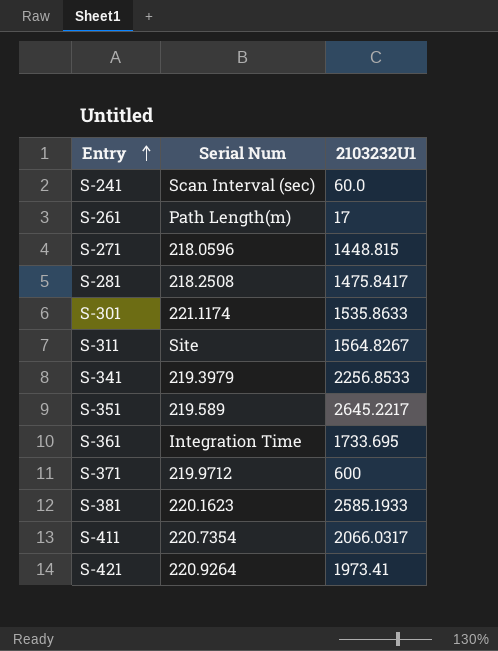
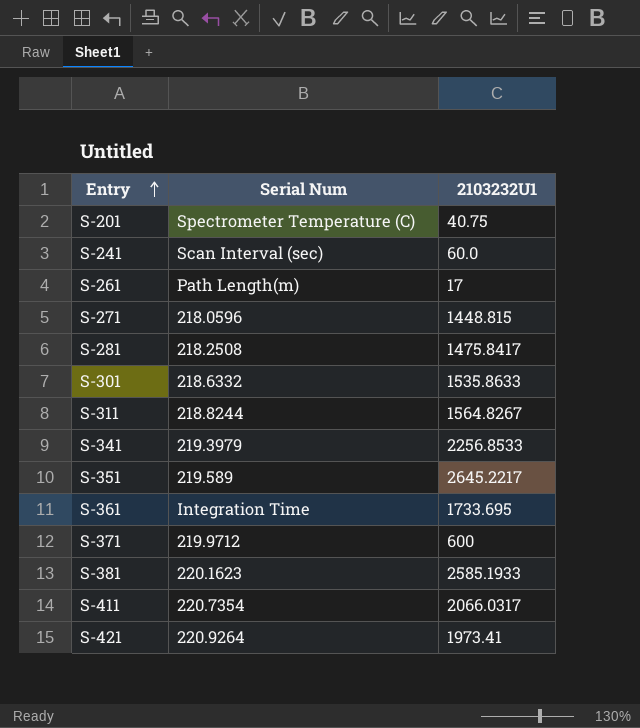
row S-201: none -> Spectrometer Temperature (C) | 40.75
S-301 | Serial Num: 221.1174 -> 218.6332
S-311 | Serial Num: Site -> 218.8244

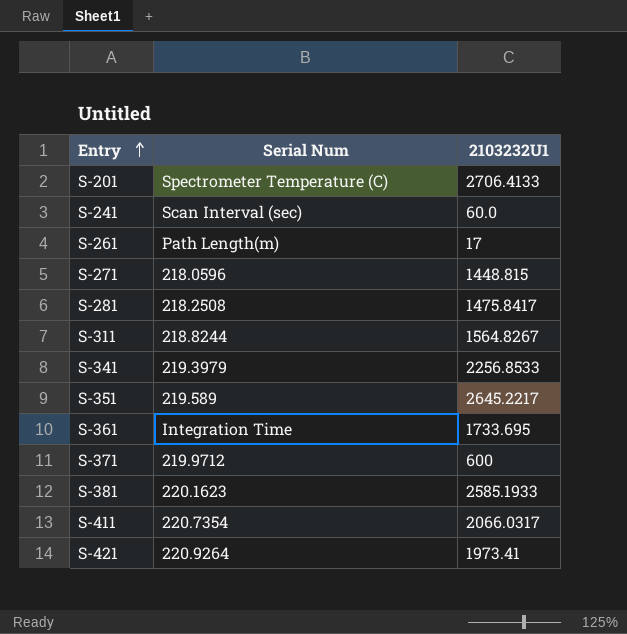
row S-301: 218.6332 | 1535.8633 -> none
S-201 | 2103232U1: 40.75 -> 2706.4133

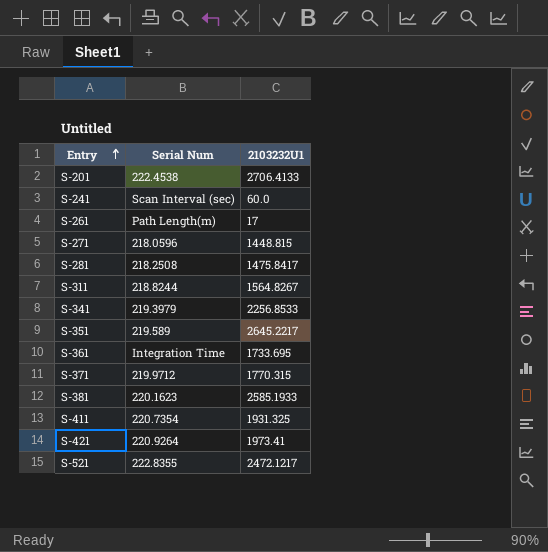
S-201 | Serial Num: Spectrometer Temperature (C) -> 222.4538
S-371 | 2103232U1: 600 -> 1770.315
S-411 | 2103232U1: 2066.0317 -> 1931.325
row S-521: none -> 222.8355 | 2472.1217

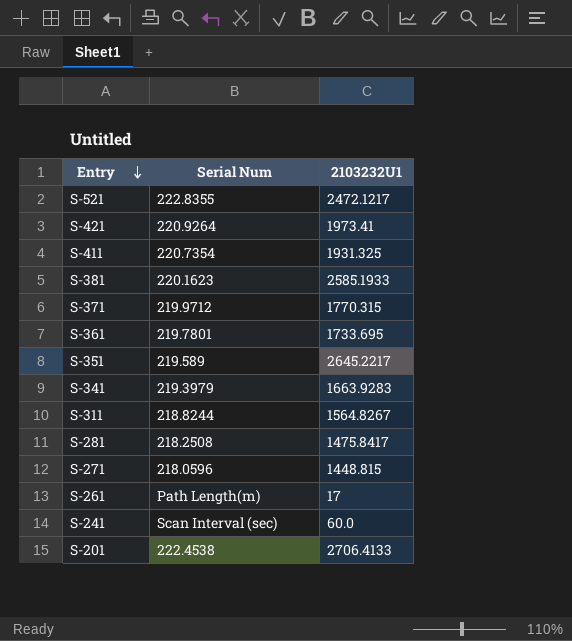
row order: Entry ascending -> Entry descending
S-361 | Serial Num: Integration Time -> 219.7801
S-341 | 2103232U1: 2256.8533 -> 1663.9283

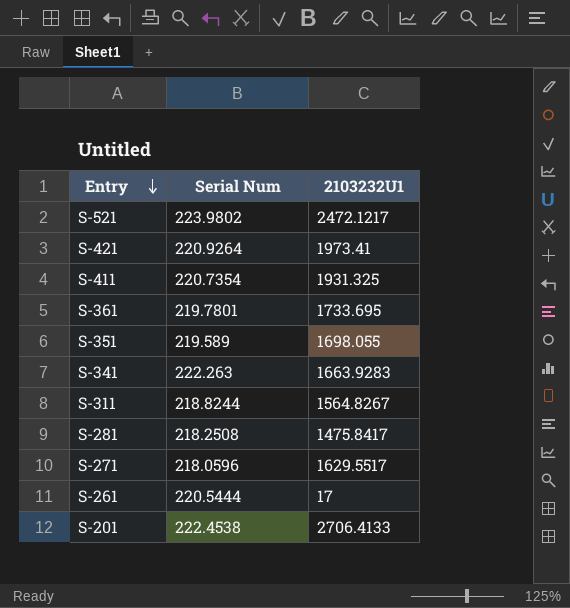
row S-381: 220.1623 | 2585.1933 -> none
row S-371: 219.9712 | 1770.315 -> none
row S-241: Scan Interval (sec) | 60.0 -> none
S-521 | Serial Num: 222.8355 -> 223.9802
S-351 | 2103232U1: 2645.2217 -> 1698.055
S-341 | Serial Num: 219.3979 -> 222.263
S-271 | 2103232U1: 1448.815 -> 1629.5517
S-261 | Serial Num: Path Length(m) -> 220.5444

